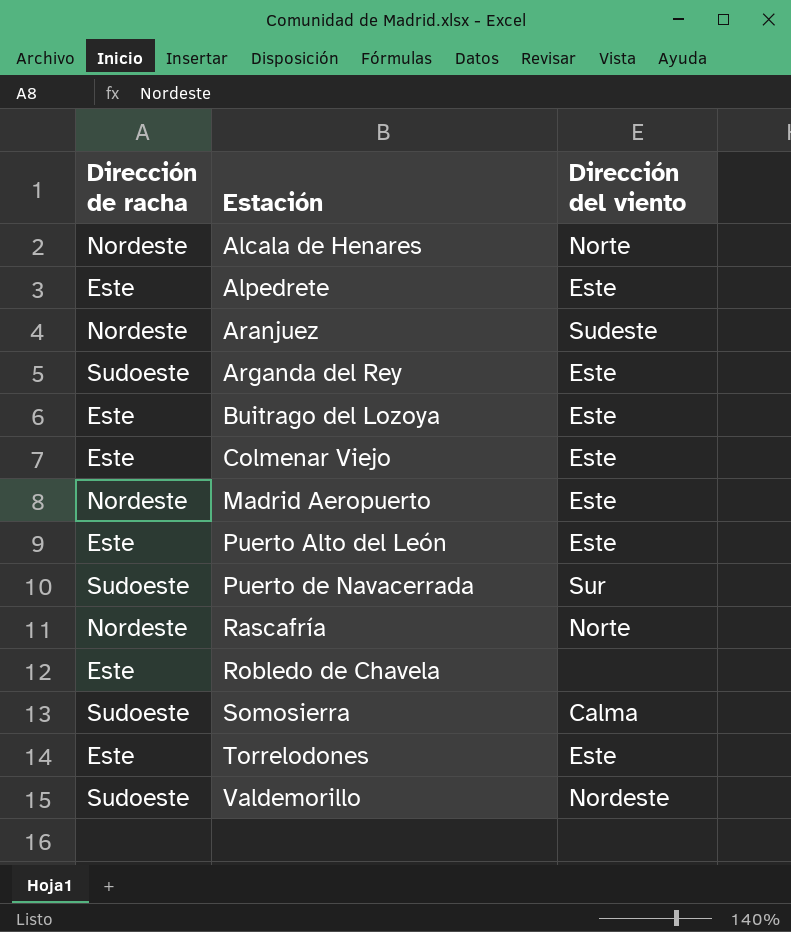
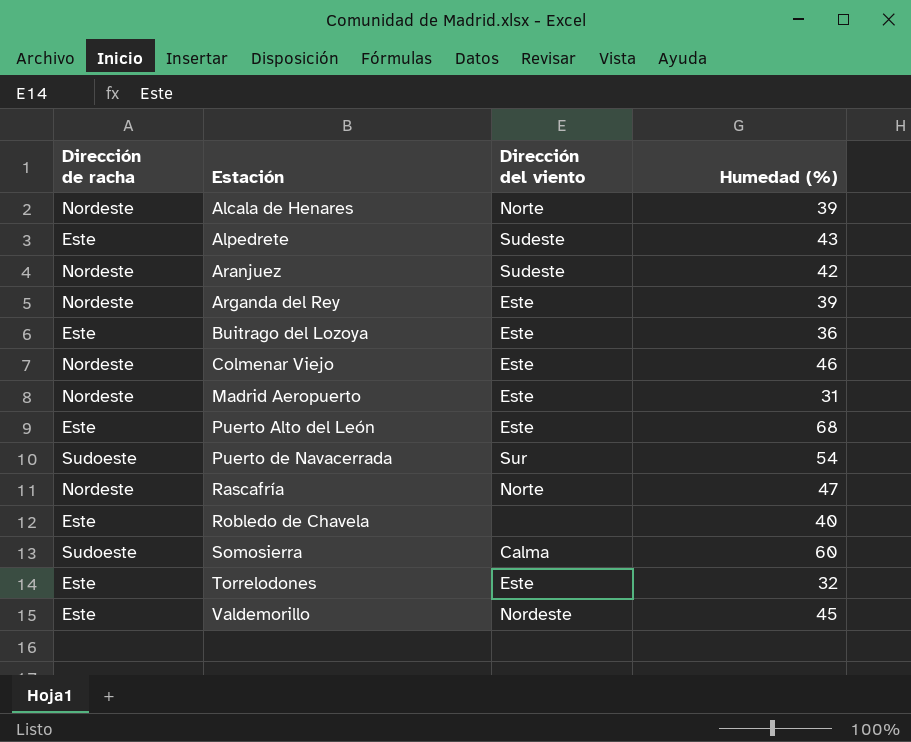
column Humedad (%) | position: none -> 4
Alpedrete | Dirección del viento: Este -> Sudeste
Arganda del Rey | Dirección de racha: Sudoeste -> Nordeste
Colmenar Viejo | Dirección de racha: Este -> Nordeste
Valdemorillo | Dirección de racha: Sudoeste -> Este

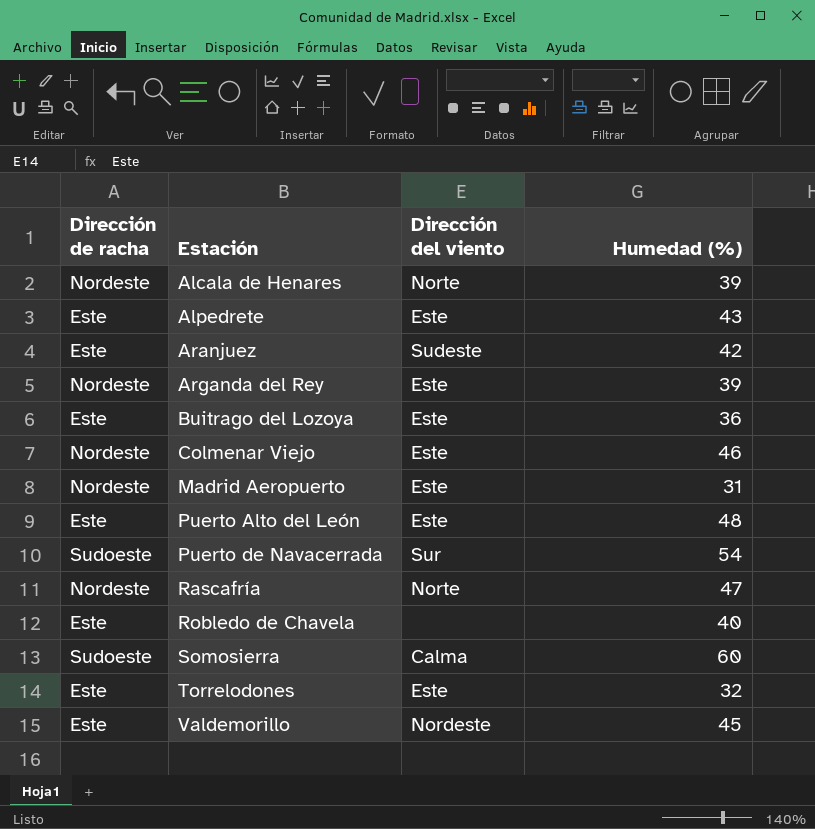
Alpedrete | Dirección del viento: Sudeste -> Este
Aranjuez | Dirección de racha: Nordeste -> Este
Puerto Alto del León | Humedad (%): 68 -> 48

